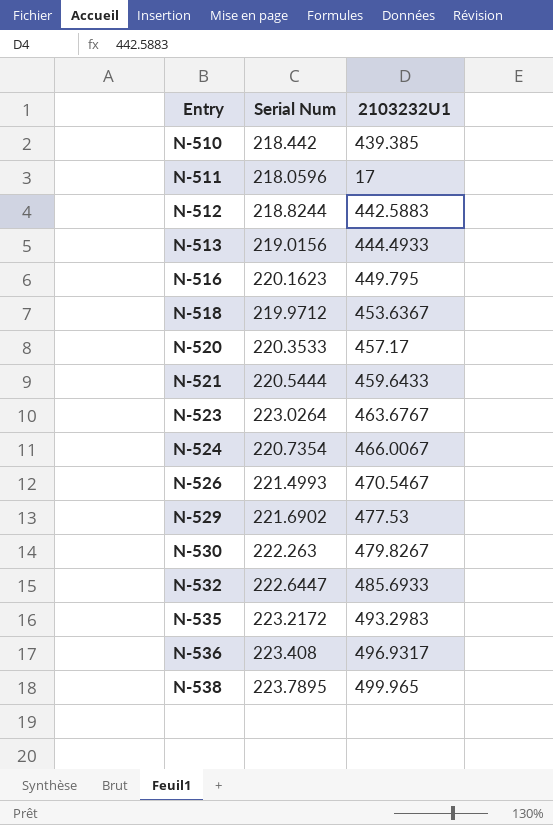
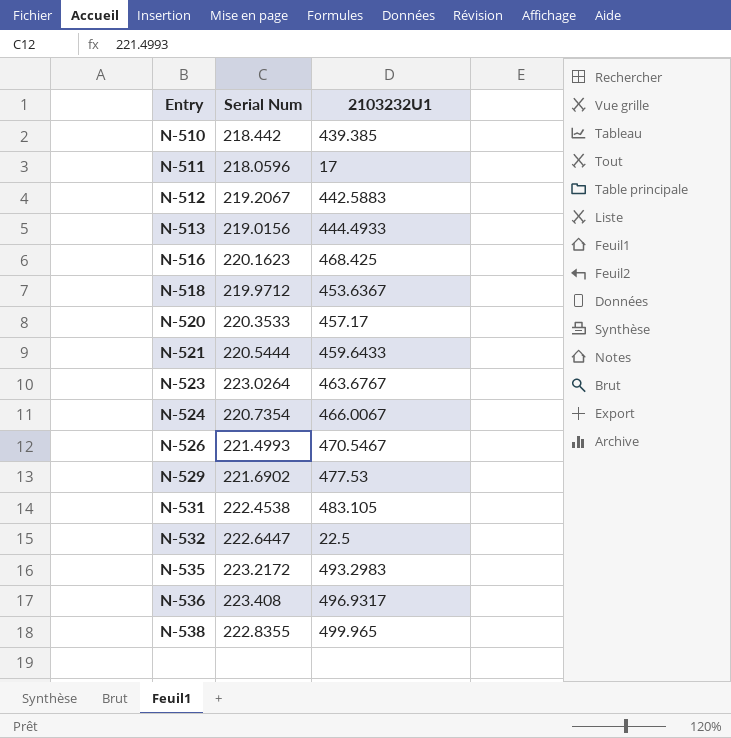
row N-530: 222.263 | 479.8267 -> none
N-512 | Serial Num: 218.8244 -> 219.2067
N-516 | 2103232U1: 449.795 -> 468.425
row N-531: none -> 222.4538 | 483.105
N-532 | 2103232U1: 485.6933 -> 22.5
N-538 | Serial Num: 223.7895 -> 222.8355

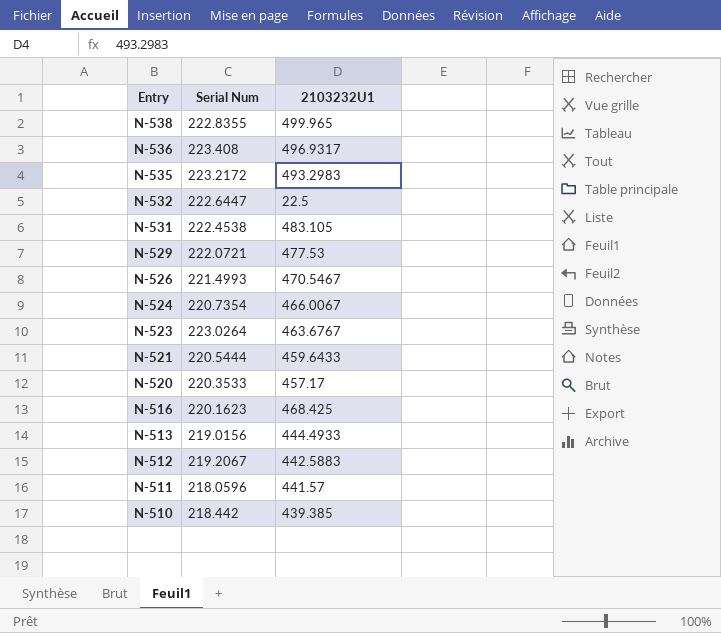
row order: Entry ascending -> Entry descending
row N-518: 219.9712 | 453.6367 -> none
N-529 | Serial Num: 221.6902 -> 222.0721
N-511 | 2103232U1: 17 -> 441.57

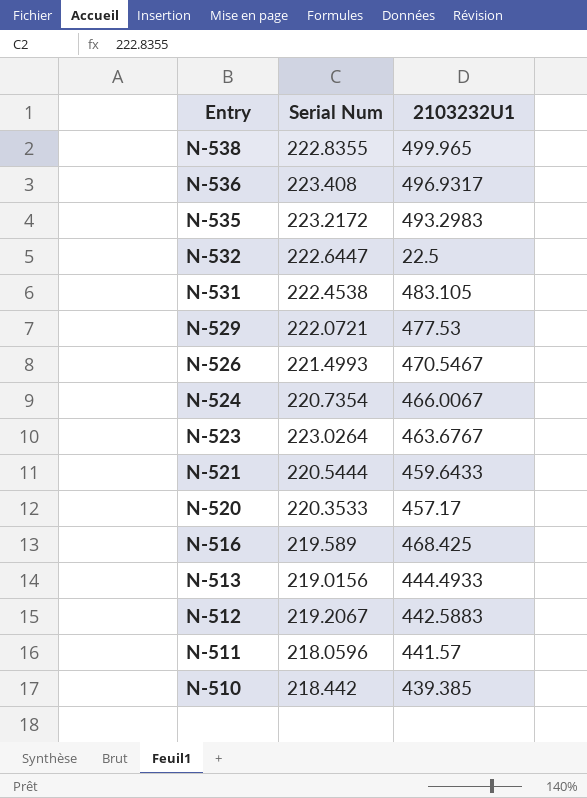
N-516 | Serial Num: 220.1623 -> 219.589

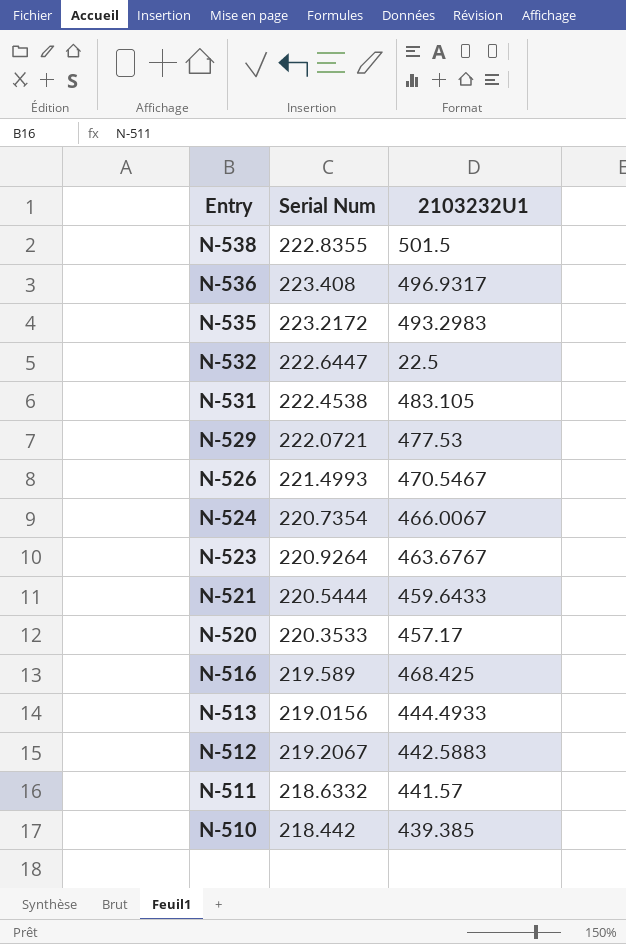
N-538 | 2103232U1: 499.965 -> 501.5
N-523 | Serial Num: 223.0264 -> 220.9264
N-511 | Serial Num: 218.0596 -> 218.6332

